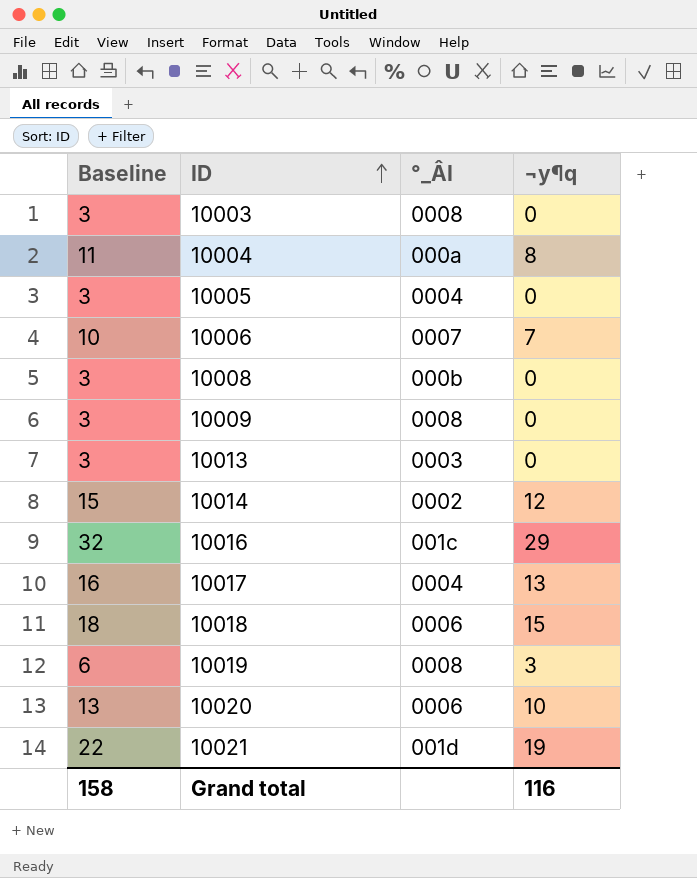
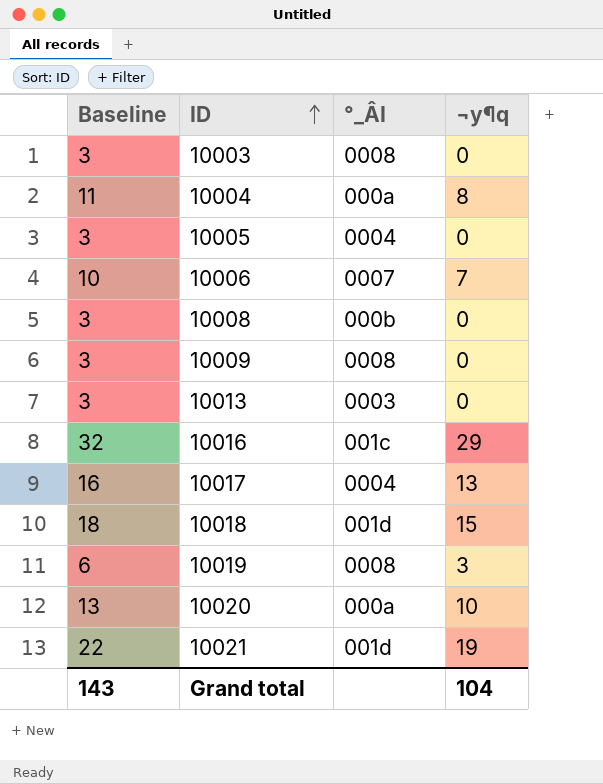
row 10014: 15 | 0002 | 12 -> none
10018 | °_ÂI: 0006 -> 001d
10020 | °_ÂI: 0006 -> 000a
Grand total | Baseline: 158 -> 143
Grand total | ¬y¶q: 116 -> 104

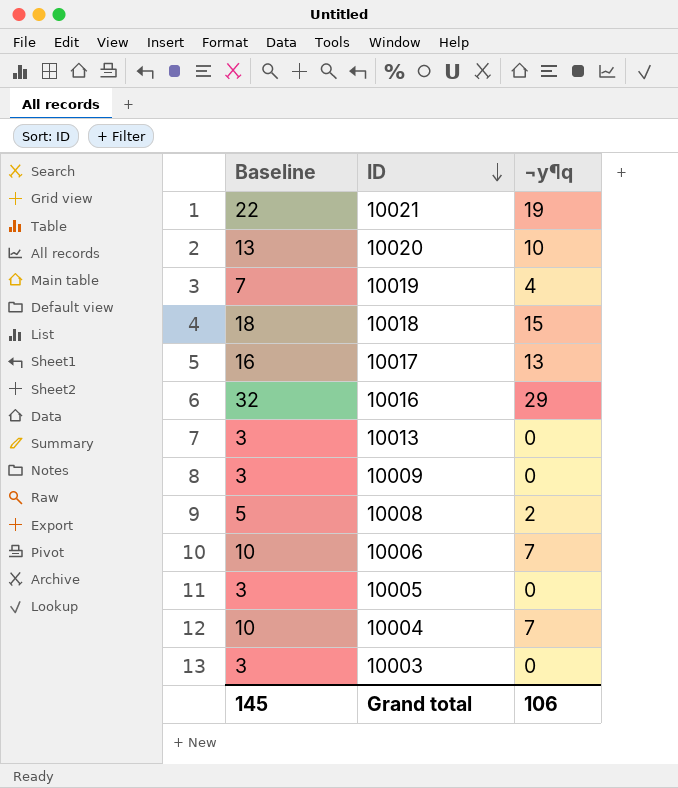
row order: ID ascending -> ID descending
column °_ÂI | position: 3 -> none
10019 | Baseline: 6 -> 7
10019 | ¬y¶q: 3 -> 4
10008 | Baseline: 3 -> 5
10008 | ¬y¶q: 0 -> 2
10004 | Baseline: 11 -> 10
10004 | ¬y¶q: 8 -> 7
Grand total | Baseline: 143 -> 145
Grand total | ¬y¶q: 104 -> 106

